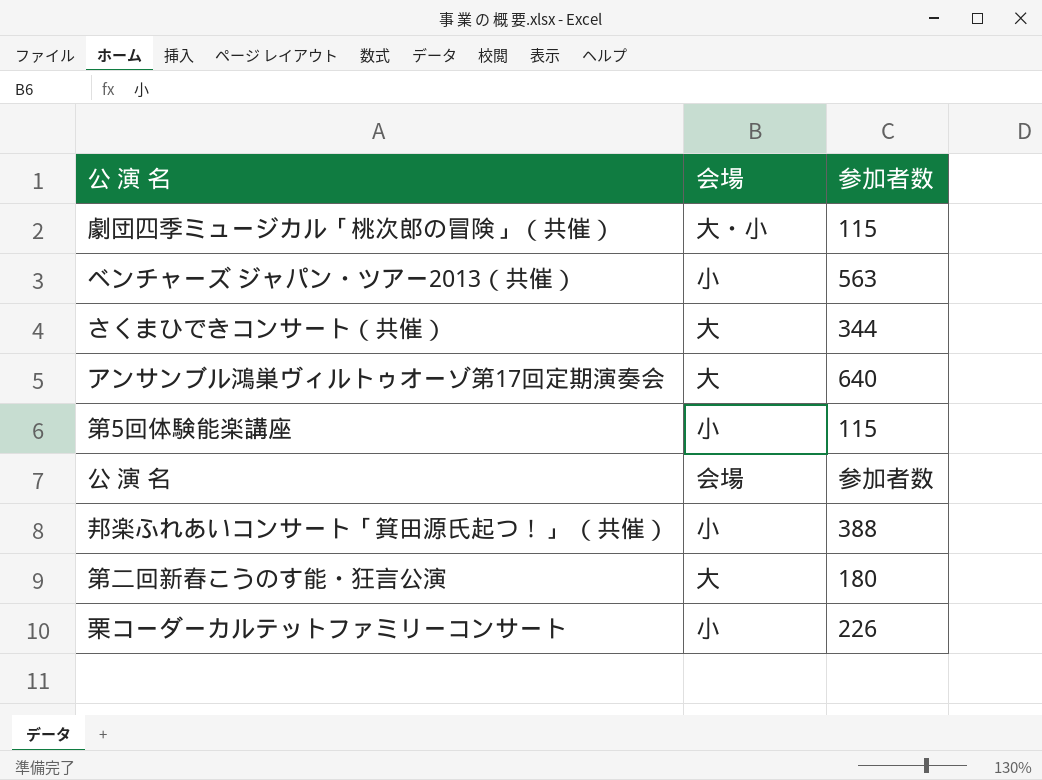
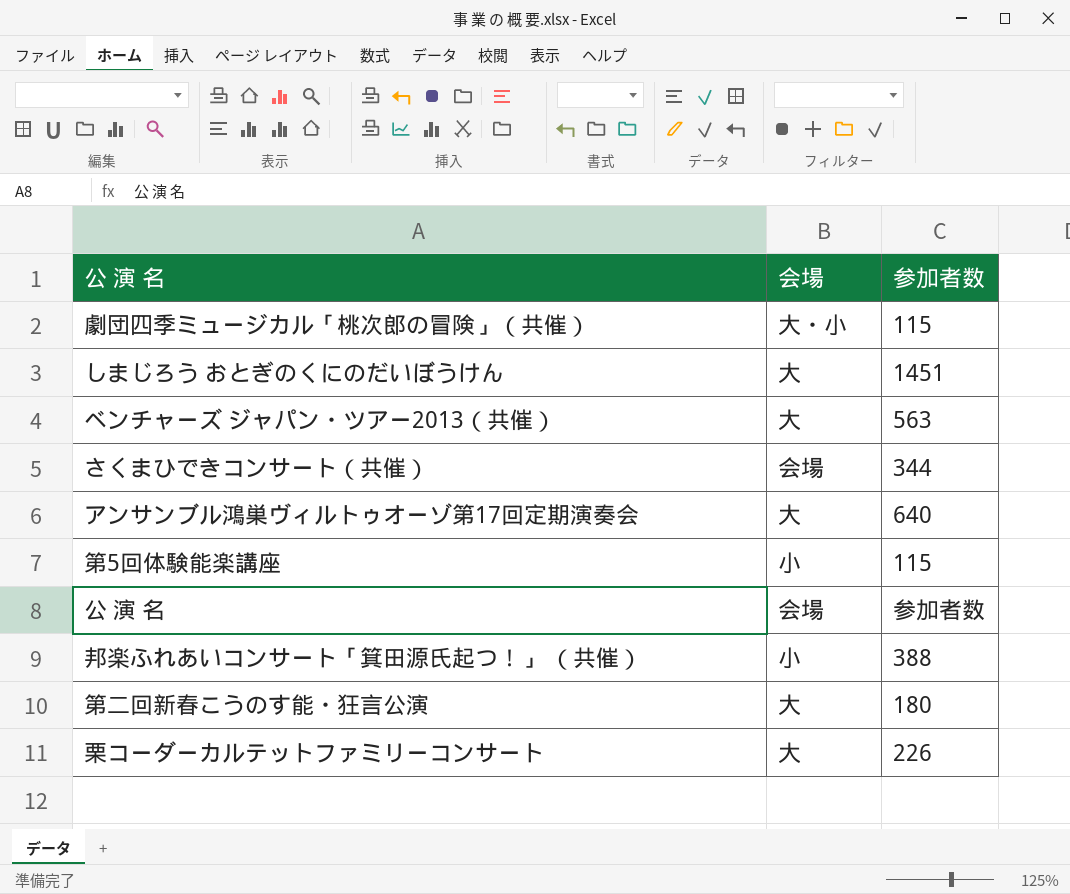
row しまじろう おとぎのくにのだいぼうけん: none -> 大 | 1451
ベンチャーズ ジャパン・ツアー2013（共催） | 会場: 小 -> 大
さくまひできコンサート（共催） | 会場: 大 -> 会場
栗コーダーカルテットファミリーコンサート | 会場: 小 -> 大

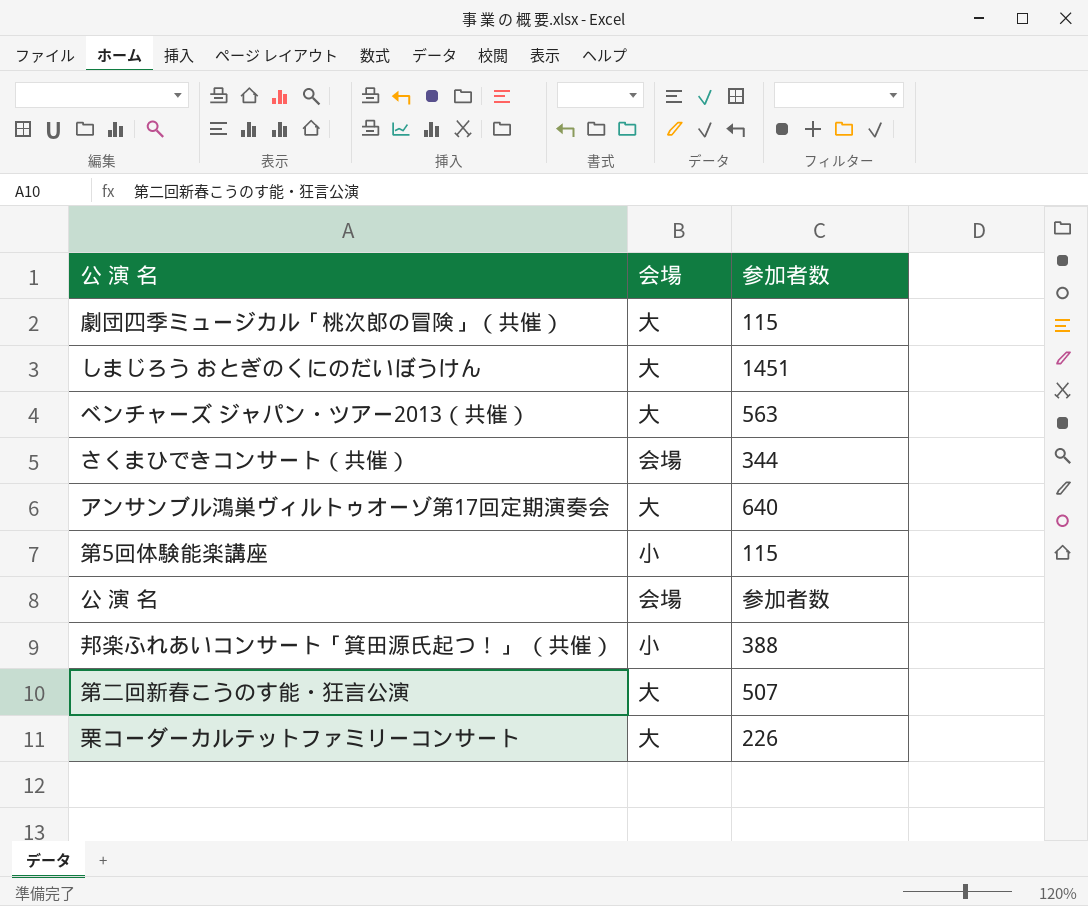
劇団四季ミュージカル「桃次郎の冒険」（共催） | 会場: 大・小 -> 大
第二回新春こうのす能・狂言公演 | 参加者数: 180 -> 507

